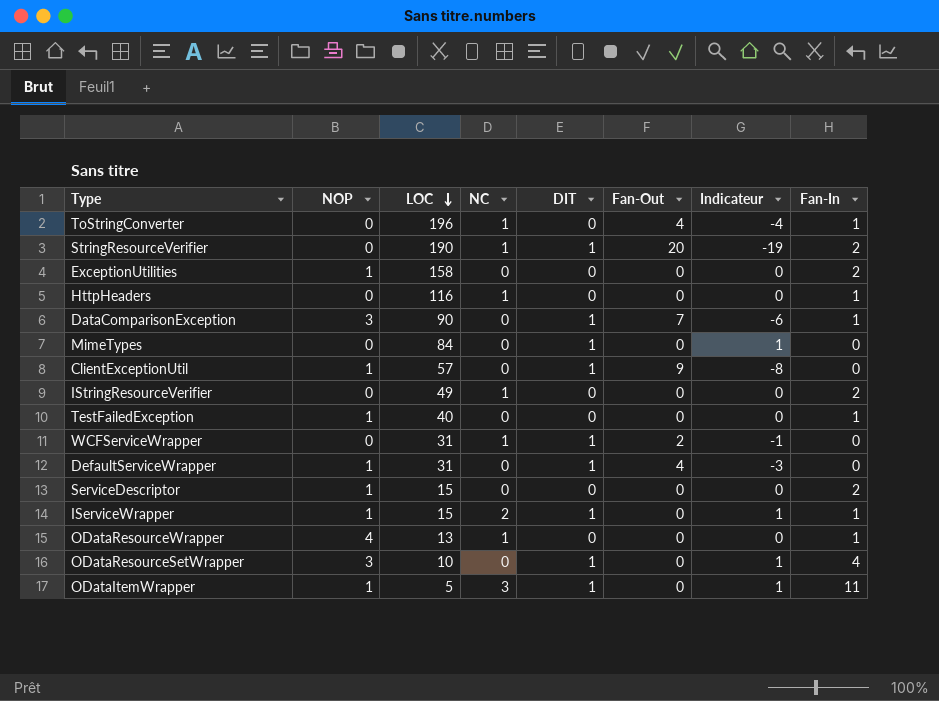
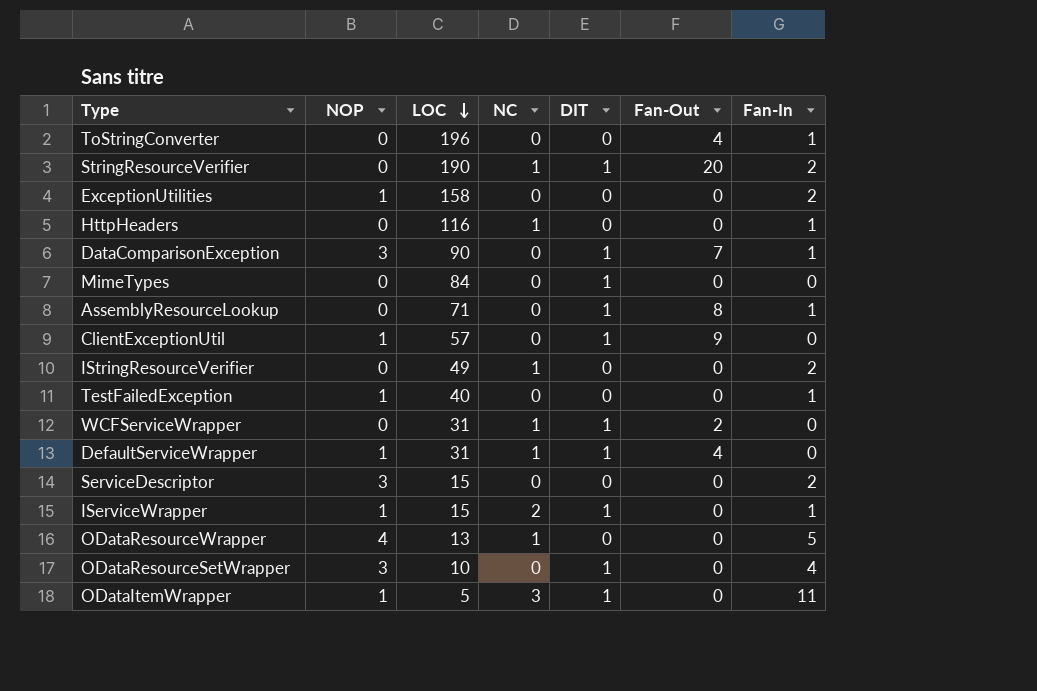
column Indicateur | formula: [DIT] - [Fan-Out] -> none
ToStringConverter | NC: 1 -> 0
row AssemblyResourceLookup: none -> 0 | 71 | 0 | 1 | 8 | 1
DefaultServiceWrapper | NC: 0 -> 1
ServiceDescriptor | NOP: 1 -> 3
ODataResourceWrapper | Fan-In: 1 -> 5

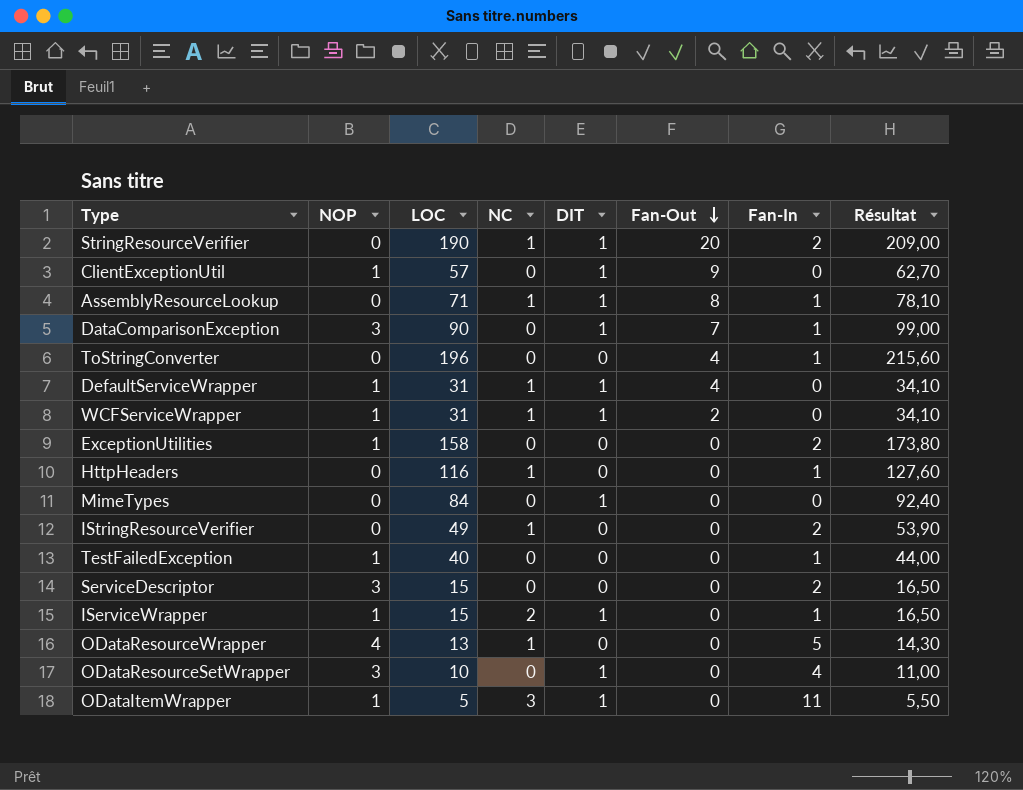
row order: LOC descending -> Fan-Out descending
column Résultat | formula: none -> [LOC] * 1,1
AssemblyResourceLookup | NC: 0 -> 1
WCFServiceWrapper | NOP: 0 -> 1

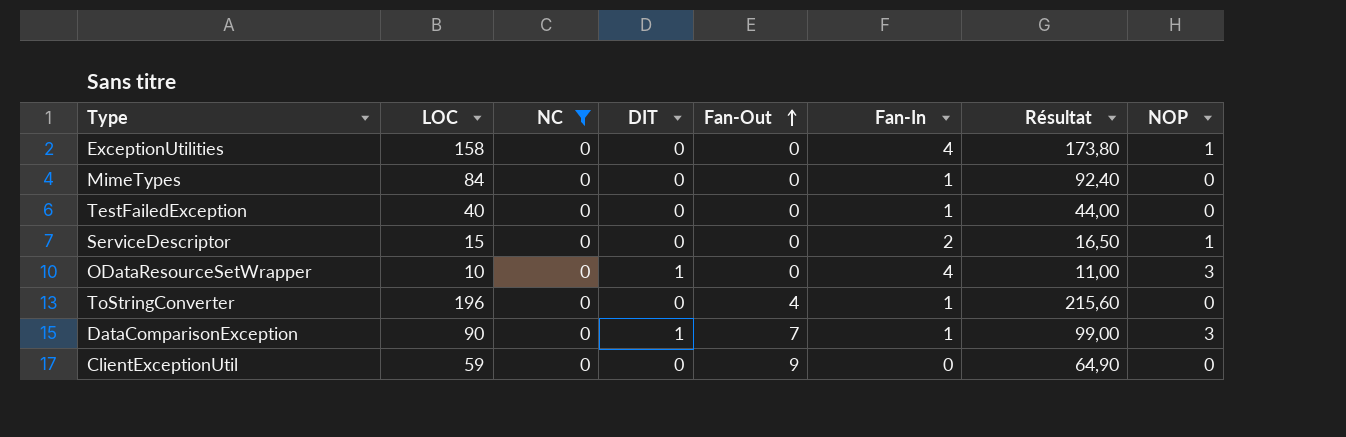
filter: none -> NC = 0
row order: Fan-Out descending -> Fan-Out ascending
column NOP | position: 2 -> 8
ExceptionUtilities | Fan-In: 2 -> 4
MimeTypes | DIT: 1 -> 0
MimeTypes | Fan-In: 0 -> 1
TestFailedException | NOP: 1 -> 0
ServiceDescriptor | NOP: 3 -> 1
ClientExceptionUtil | LOC: 57 -> 59
ClientExceptionUtil | DIT: 1 -> 0
ClientExceptionUtil | Résultat: 62,70 -> 64,90
ClientExceptionUtil | NOP: 1 -> 0

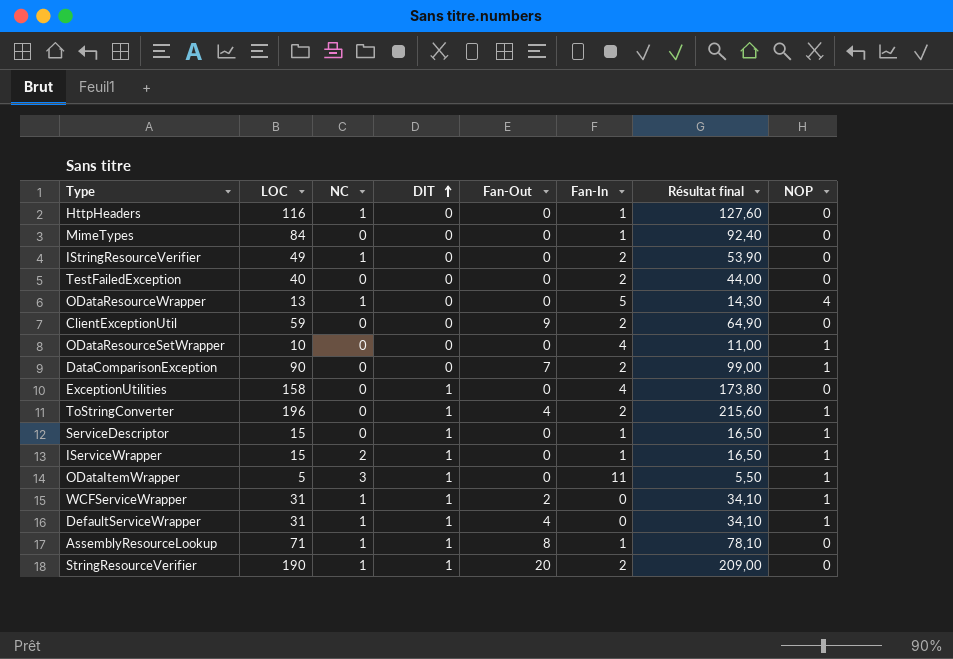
filter: NC = 0 -> none
row order: Fan-Out ascending -> DIT ascending
column name: Résultat -> Résultat final
TestFailedException | Fan-In: 1 -> 2
ClientExceptionUtil | Fan-In: 0 -> 2
ODataResourceSetWrapper | DIT: 1 -> 0
ODataResourceSetWrapper | NOP: 3 -> 1
DataComparisonException | DIT: 1 -> 0
DataComparisonException | Fan-In: 1 -> 2
DataComparisonException | NOP: 3 -> 1
ExceptionUtilities | DIT: 0 -> 1
ExceptionUtilities | NOP: 1 -> 0
ToStringConverter | DIT: 0 -> 1
ToStringConverter | Fan-In: 1 -> 2
ToStringConverter | NOP: 0 -> 1
ServiceDescriptor | DIT: 0 -> 1
ServiceDescriptor | Fan-In: 2 -> 1

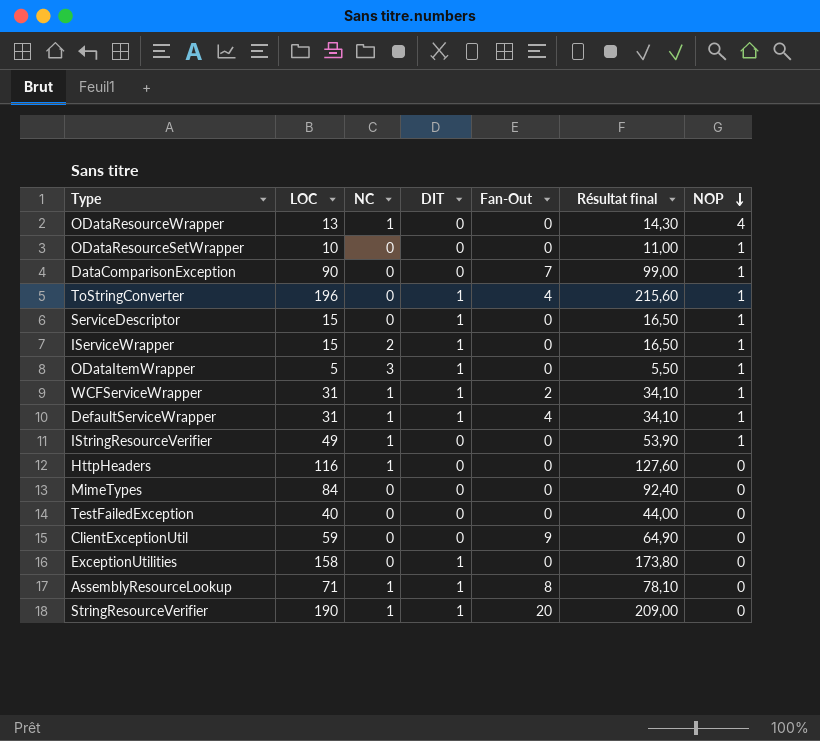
row order: DIT ascending -> NOP descending
column Fan-In | position: 6 -> none
IStringResourceVerifier | NOP: 0 -> 1

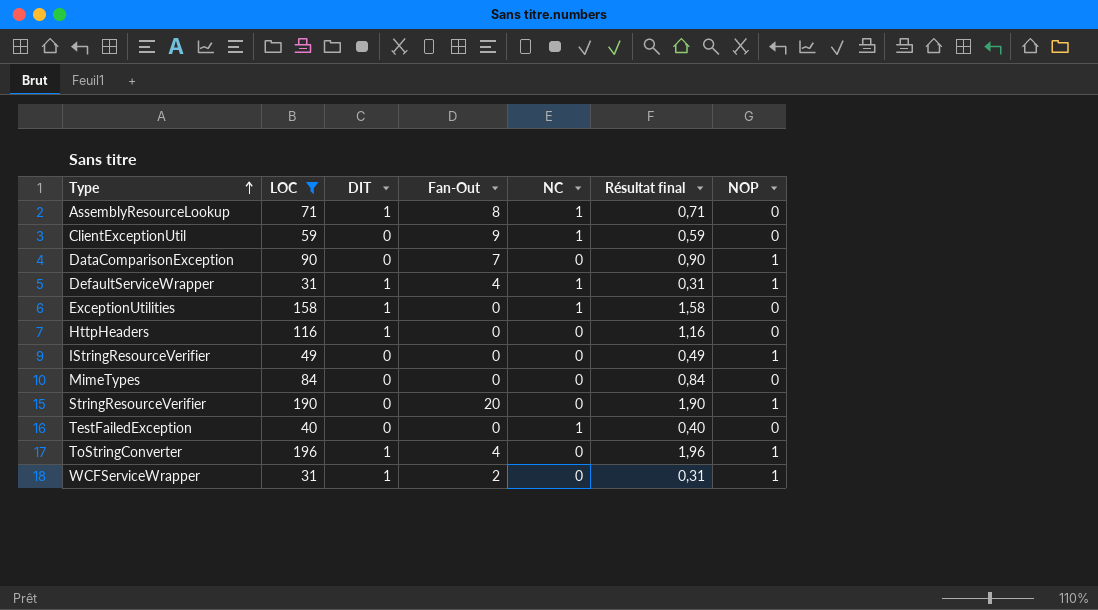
filter: none -> LOC >= 31
row order: NOP descending -> Type ascending
column NC | position: 3 -> 5
column Résultat final | formula: [LOC] * 1,1 -> [LOC] * 0,01
ClientExceptionUtil | NC: 0 -> 1
ExceptionUtilities | NC: 0 -> 1
HttpHeaders | DIT: 0 -> 1
HttpHeaders | NC: 1 -> 0
IStringResourceVerifier | NC: 1 -> 0
StringResourceVerifier | DIT: 1 -> 0
StringResourceVerifier | NC: 1 -> 0
StringResourceVerifier | NOP: 0 -> 1
TestFailedException | NC: 0 -> 1
WCFServiceWrapper | NC: 1 -> 0

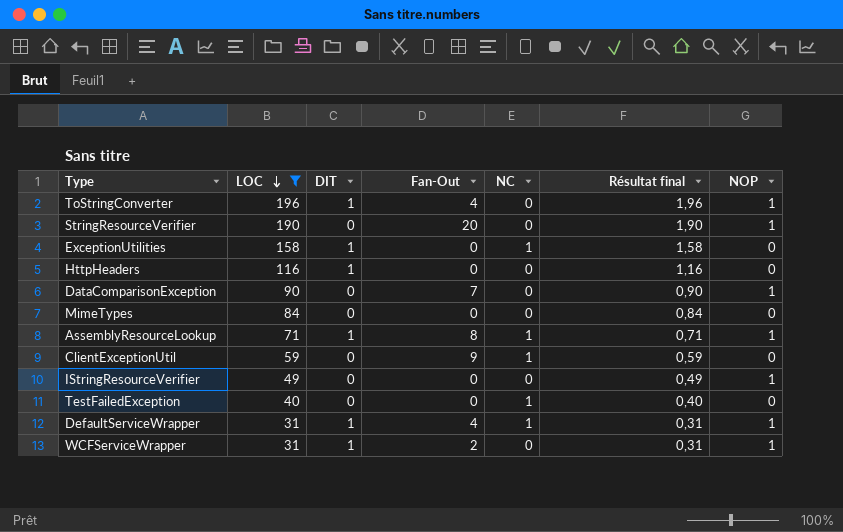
row order: Type ascending -> LOC descending
AssemblyResourceLookup | NOP: 0 -> 1

